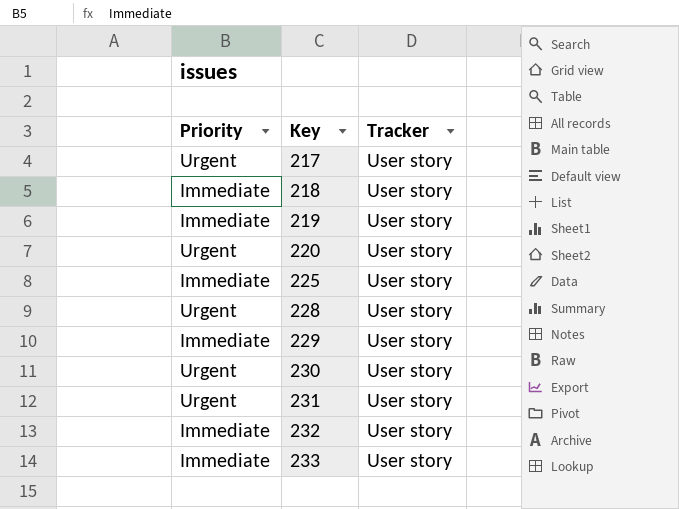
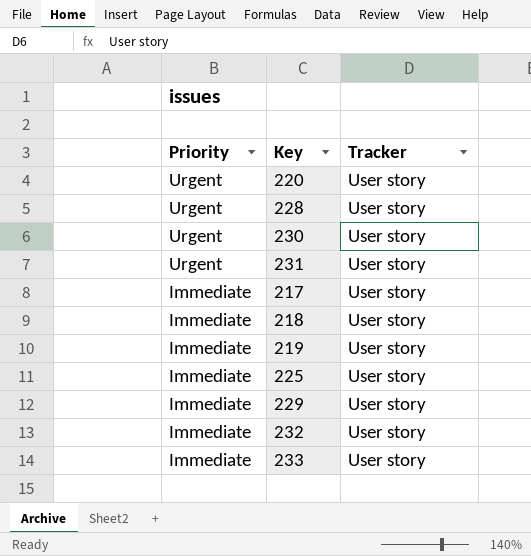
row order: Key ascending -> Priority descending
217 | Priority: Urgent -> Immediate

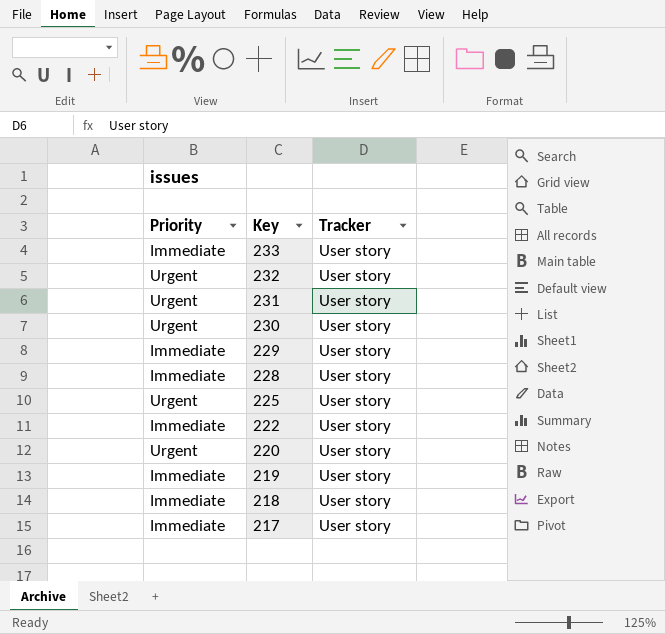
row order: Priority descending -> Key descending
232 | Priority: Immediate -> Urgent
228 | Priority: Urgent -> Immediate
225 | Priority: Immediate -> Urgent
row 222: none -> Immediate | User story

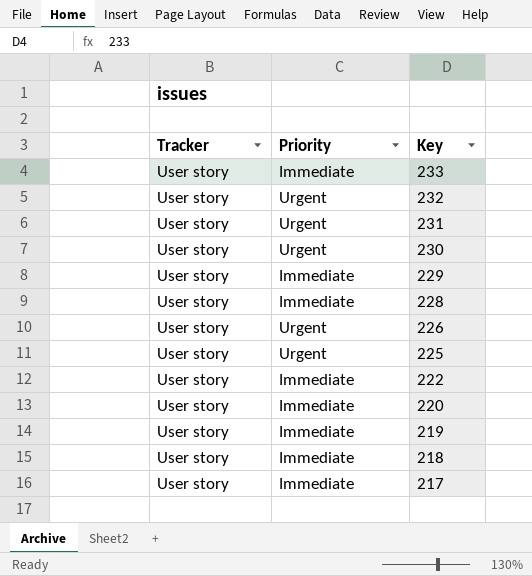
column Tracker | position: 3 -> 1
row 226: none -> User story | Urgent
220 | Priority: Urgent -> Immediate

